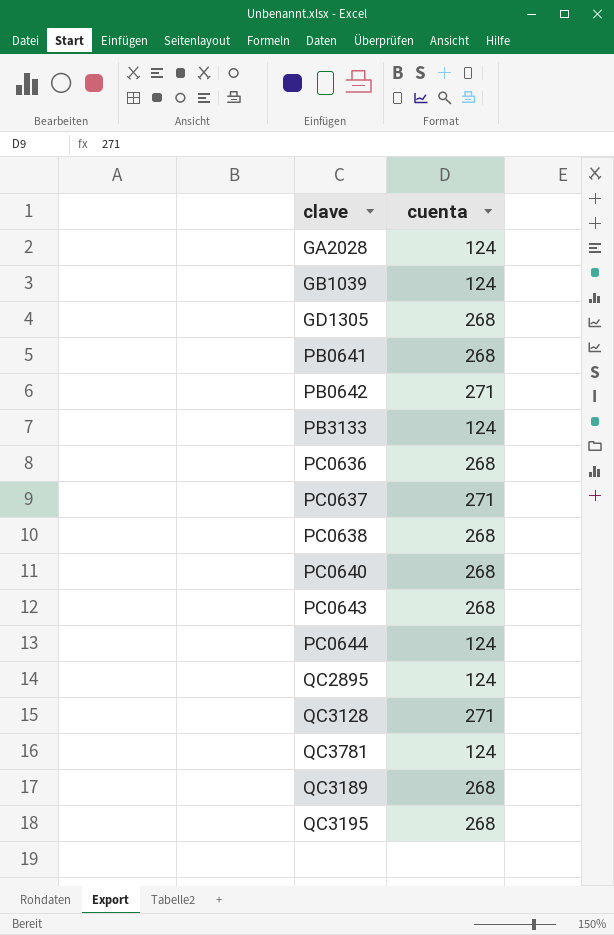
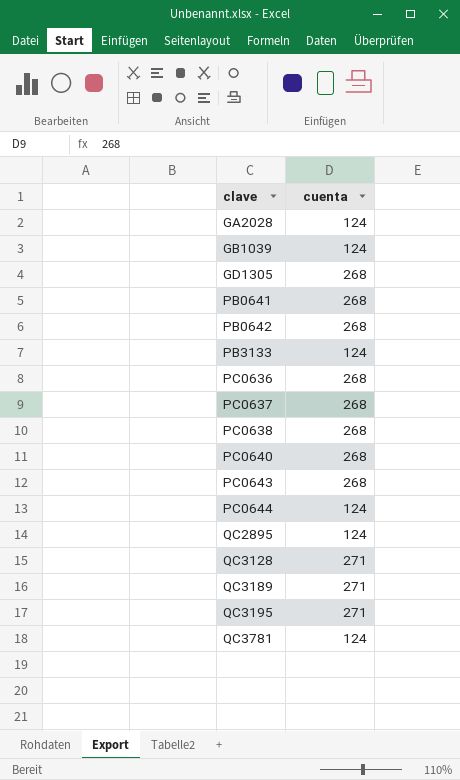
row order: none -> clave ascending
PB0642 | cuenta: 271 -> 268
PC0637 | cuenta: 271 -> 268
QC3189 | cuenta: 268 -> 271
QC3195 | cuenta: 268 -> 271

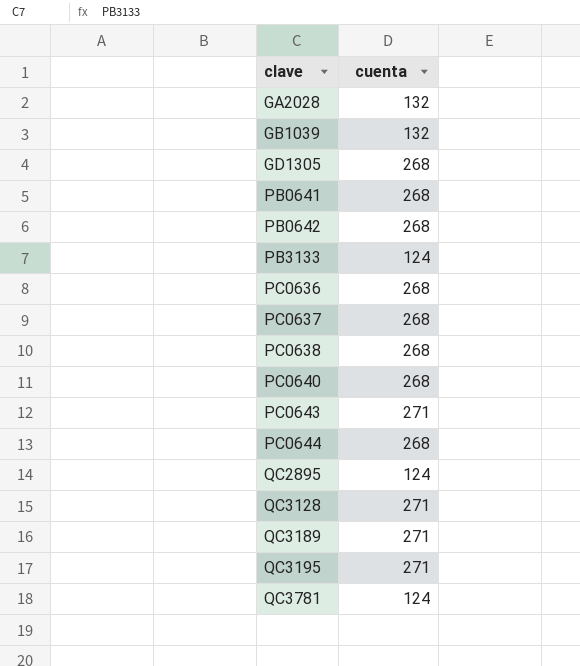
GA2028 | cuenta: 124 -> 132
GB1039 | cuenta: 124 -> 132
PC0643 | cuenta: 268 -> 271
PC0644 | cuenta: 124 -> 268

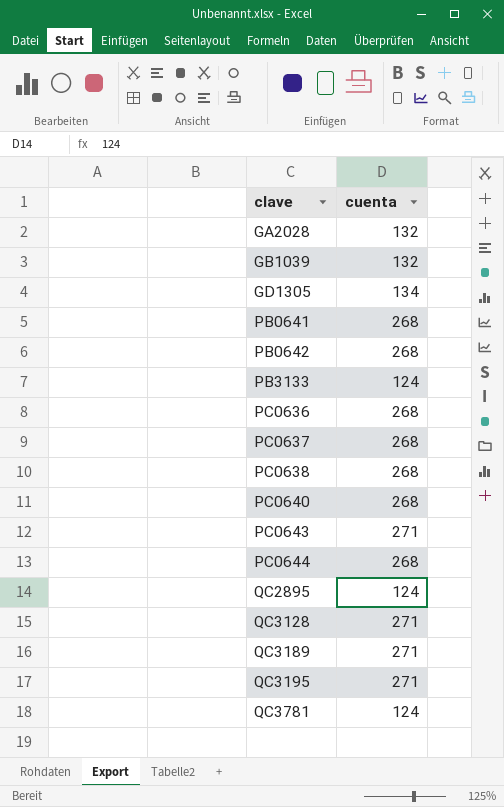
GD1305 | cuenta: 268 -> 134

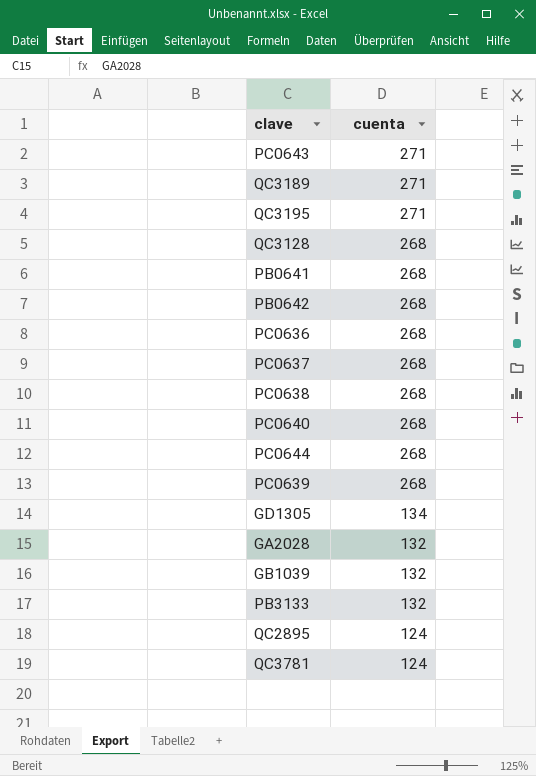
row order: clave ascending -> cuenta descending
QC3128 | cuenta: 271 -> 268
row PC0639: none -> 268
PB3133 | cuenta: 124 -> 132

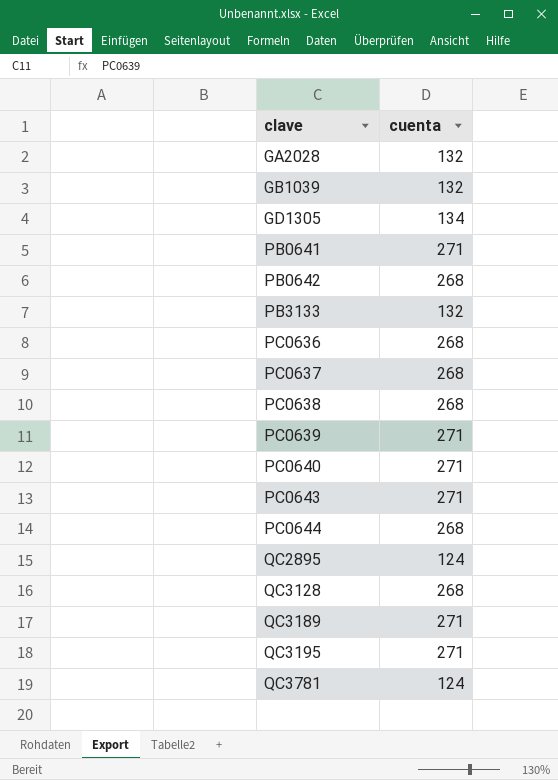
row order: cuenta descending -> clave ascending
PB0641 | cuenta: 268 -> 271
PC0639 | cuenta: 268 -> 271
PC0640 | cuenta: 268 -> 271

